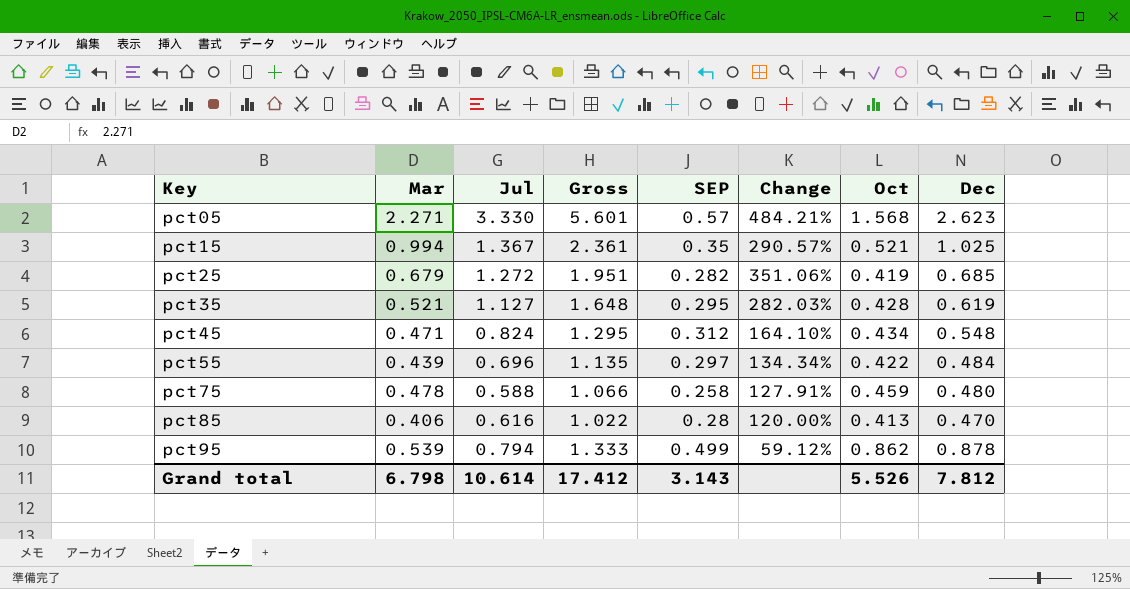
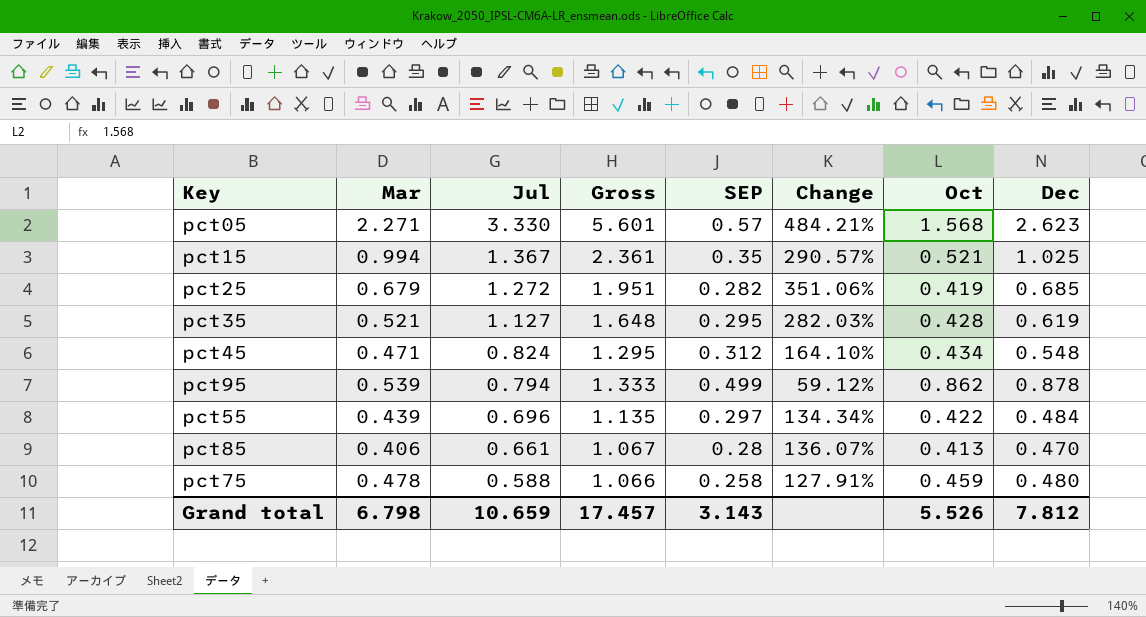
row order: Key ascending -> Jul descending
pct85 | Jul: 0.616 -> 0.661
pct85 | Gross: 1.022 -> 1.067
pct85 | Change: 120.00% -> 136.07%
Grand total | Jul: 10.614 -> 10.659
Grand total | Gross: 17.412 -> 17.457

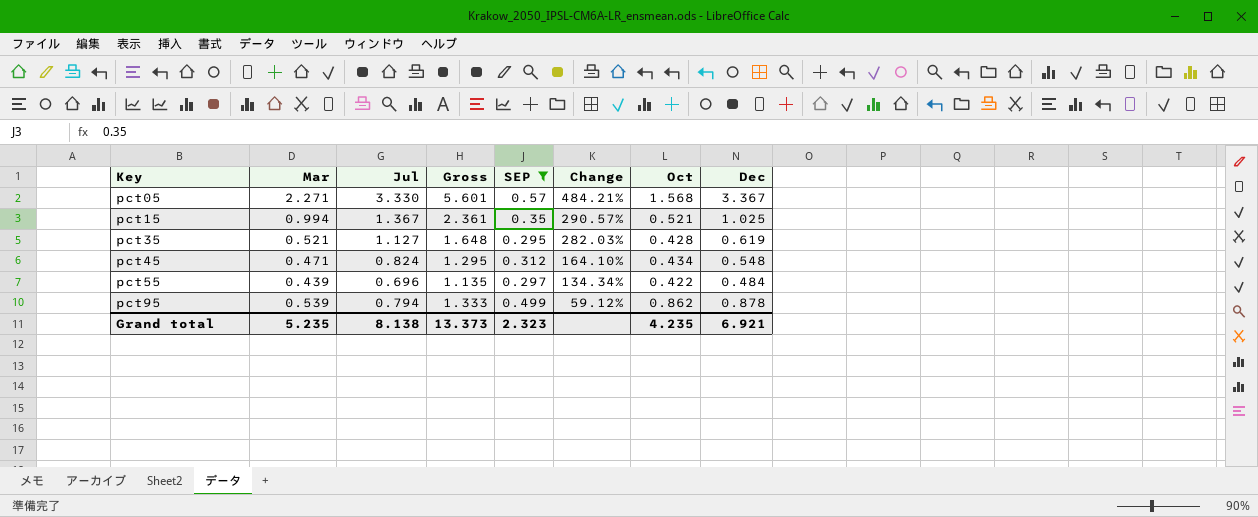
filter: none -> SEP >= 0.295
row order: Jul descending -> Key ascending
pct05 | Dec: 2.623 -> 3.367
Grand total | Mar: 6.798 -> 5.235
Grand total | Jul: 10.659 -> 8.138
Grand total | Gross: 17.457 -> 13.373
Grand total | SEP: 3.143 -> 2.323
Grand total | Oct: 5.526 -> 4.235
Grand total | Dec: 7.812 -> 6.921

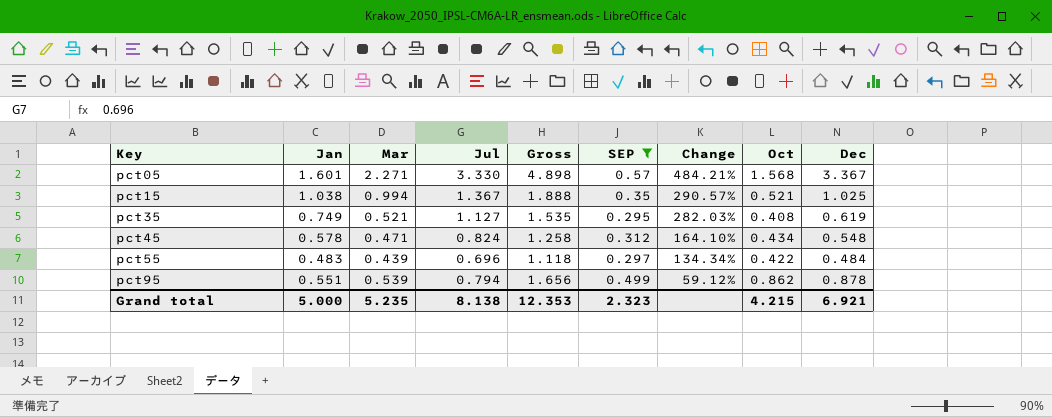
column Jan | position: none -> 2
column Gross | formula: [Mar] + [Jul] -> [Jul] + [Oct]
pct35 | Oct: 0.428 -> 0.408
Grand total | Gross: 13.373 -> 12.353
Grand total | Oct: 4.235 -> 4.215

